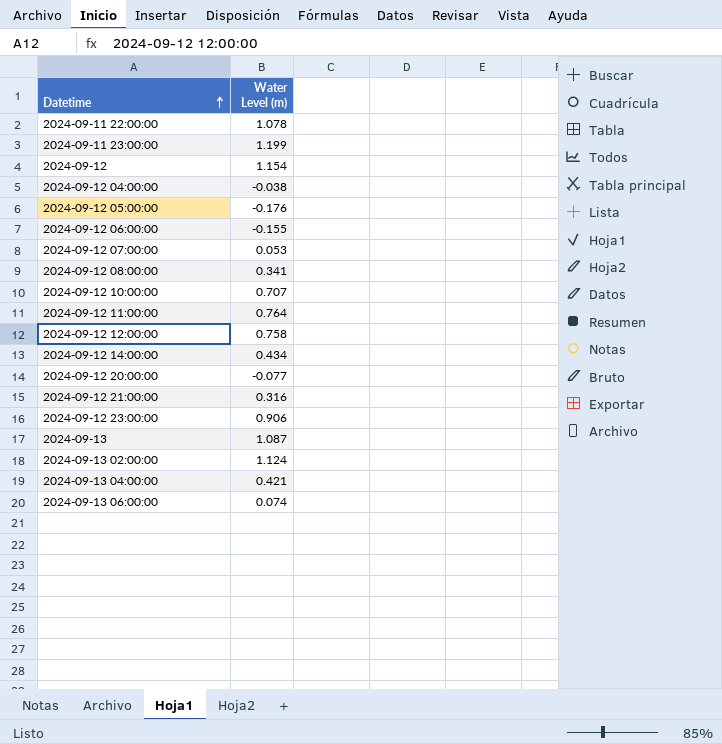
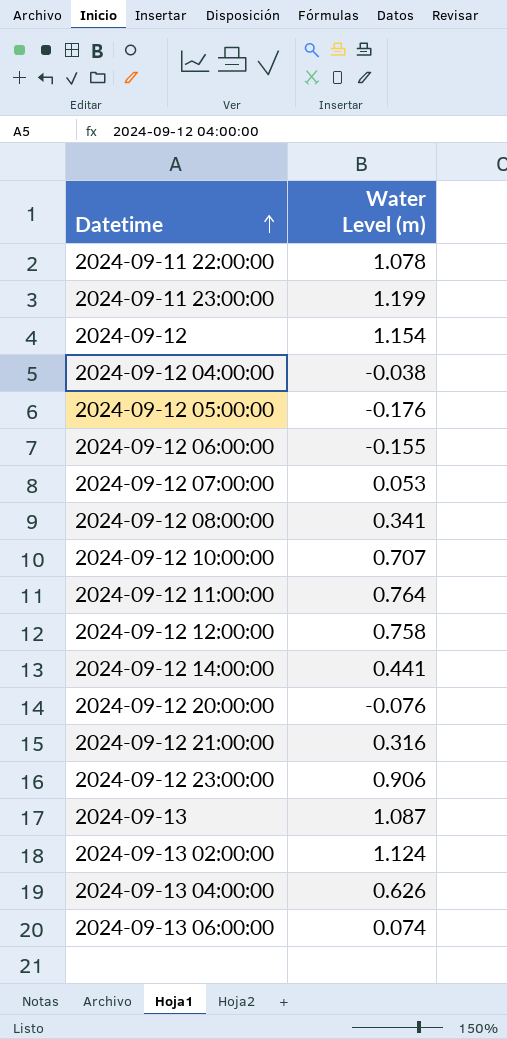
2024-09-12 14:00:00 | Water Level (m): 0.434 -> 0.441
2024-09-12 20:00:00 | Water Level (m): -0.077 -> -0.076
2024-09-13 04:00:00 | Water Level (m): 0.421 -> 0.626

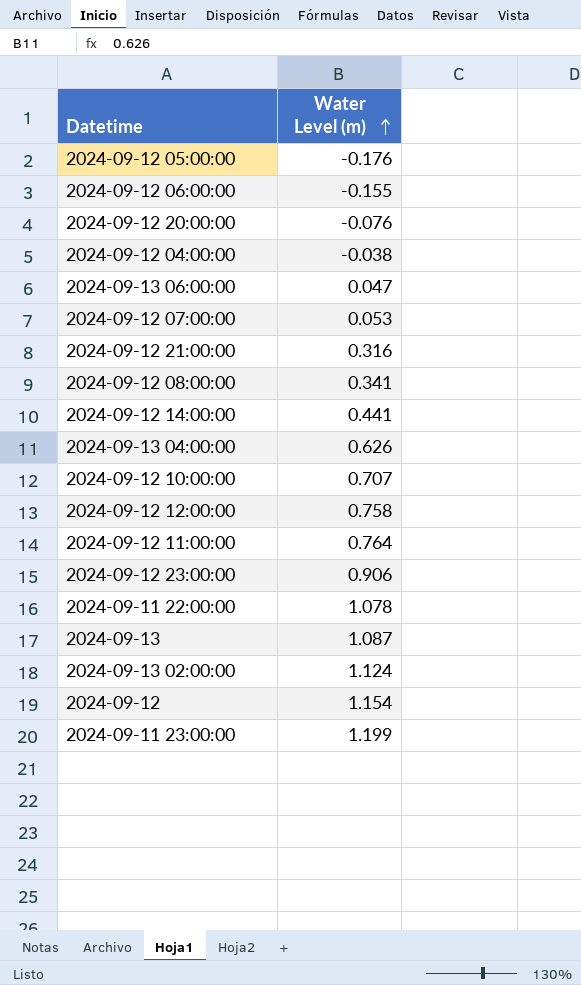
row order: Datetime ascending -> Water Level (m) ascending
2024-09-13 06:00:00 | Water Level (m): 0.074 -> 0.047

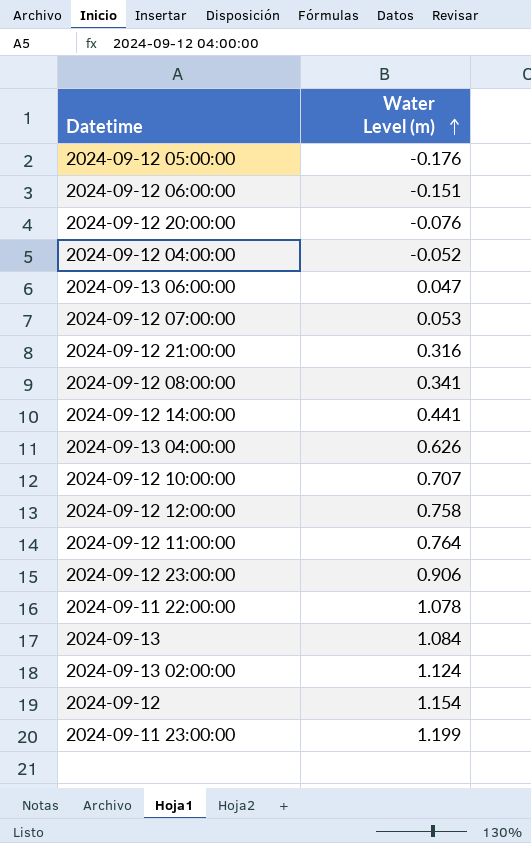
2024-09-12 06:00:00 | Water Level (m): -0.155 -> -0.151
2024-09-12 04:00:00 | Water Level (m): -0.038 -> -0.052
2024-09-13 | Water Level (m): 1.087 -> 1.084

